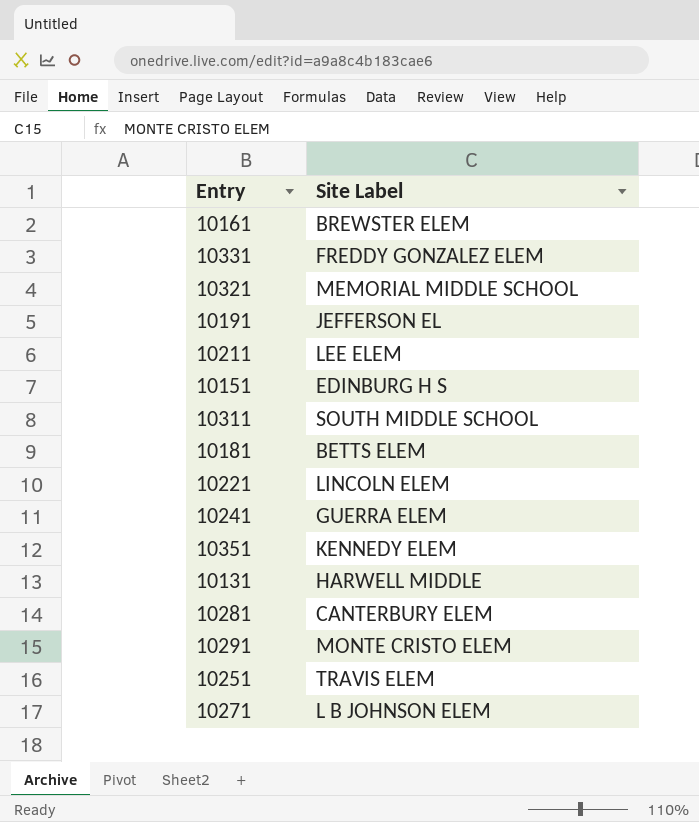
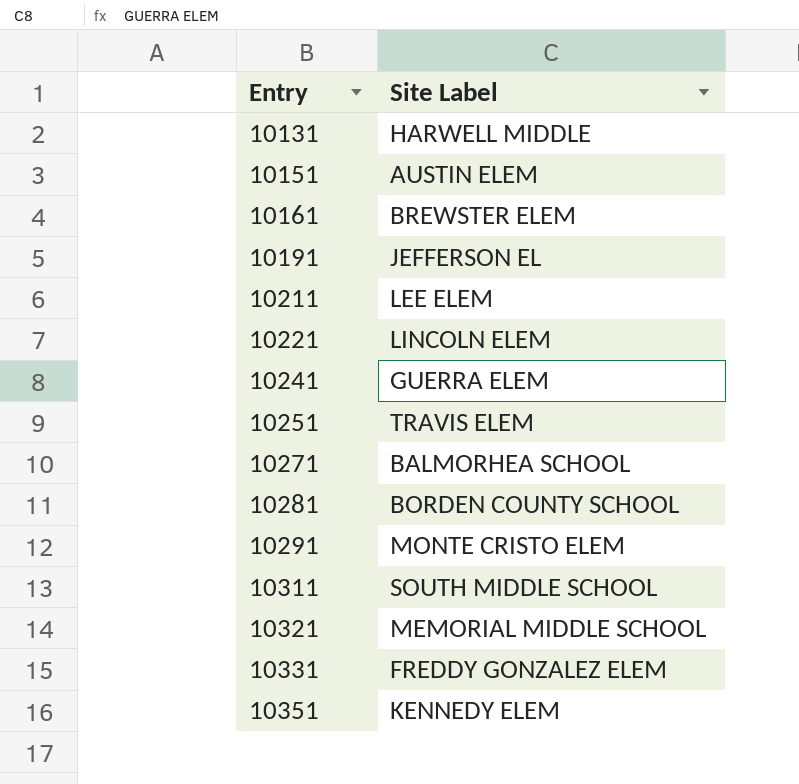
row order: none -> Entry ascending
row 10181: BETTS ELEM -> none
10151 | Site Label: EDINBURG H S -> AUSTIN ELEM
10271 | Site Label: L B JOHNSON ELEM -> BALMORHEA SCHOOL
10281 | Site Label: CANTERBURY ELEM -> BORDEN COUNTY SCHOOL

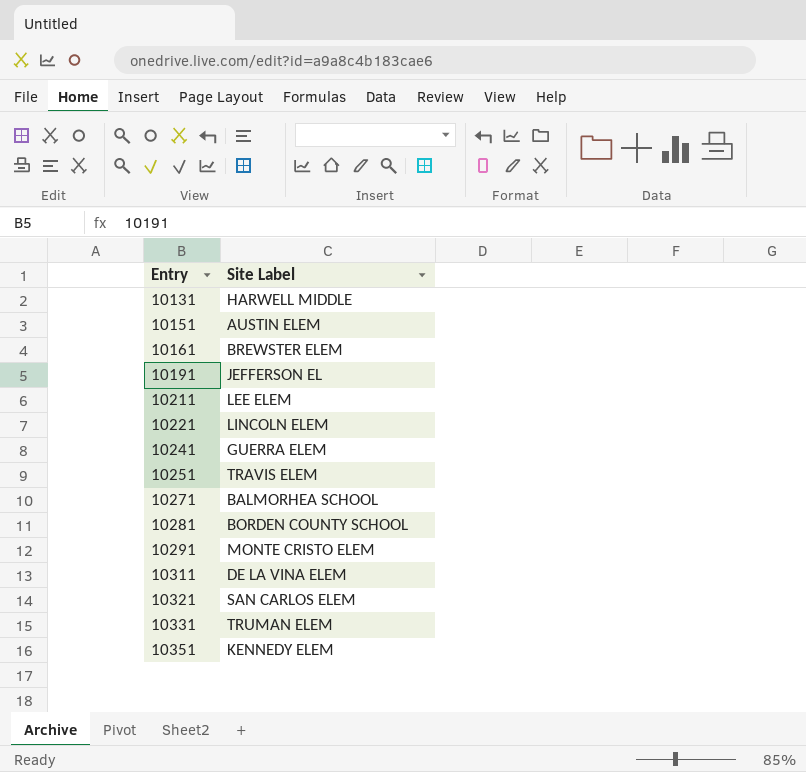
10311 | Site Label: SOUTH MIDDLE SCHOOL -> DE LA VINA ELEM
10321 | Site Label: MEMORIAL MIDDLE SCHOOL -> SAN CARLOS ELEM
10331 | Site Label: FREDDY GONZALEZ ELEM -> TRUMAN ELEM

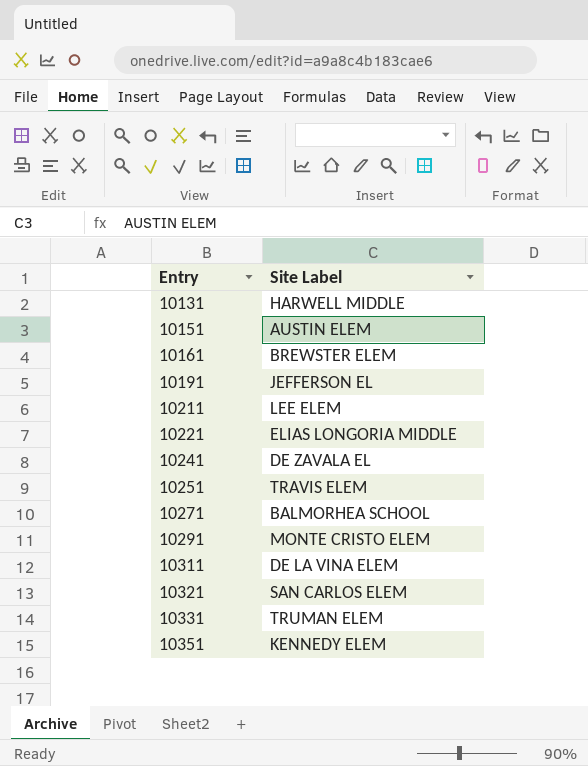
row 10281: BORDEN COUNTY SCHOOL -> none
10221 | Site Label: LINCOLN ELEM -> ELIAS LONGORIA MIDDLE
10241 | Site Label: GUERRA ELEM -> DE ZAVALA EL

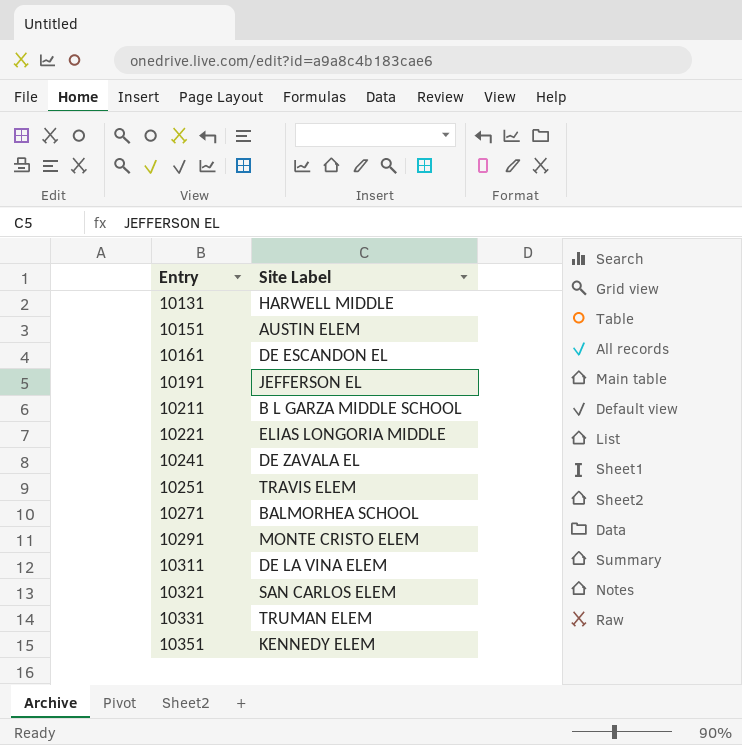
10161 | Site Label: BREWSTER ELEM -> DE ESCANDON EL
10211 | Site Label: LEE ELEM -> B L GARZA MIDDLE SCHOOL

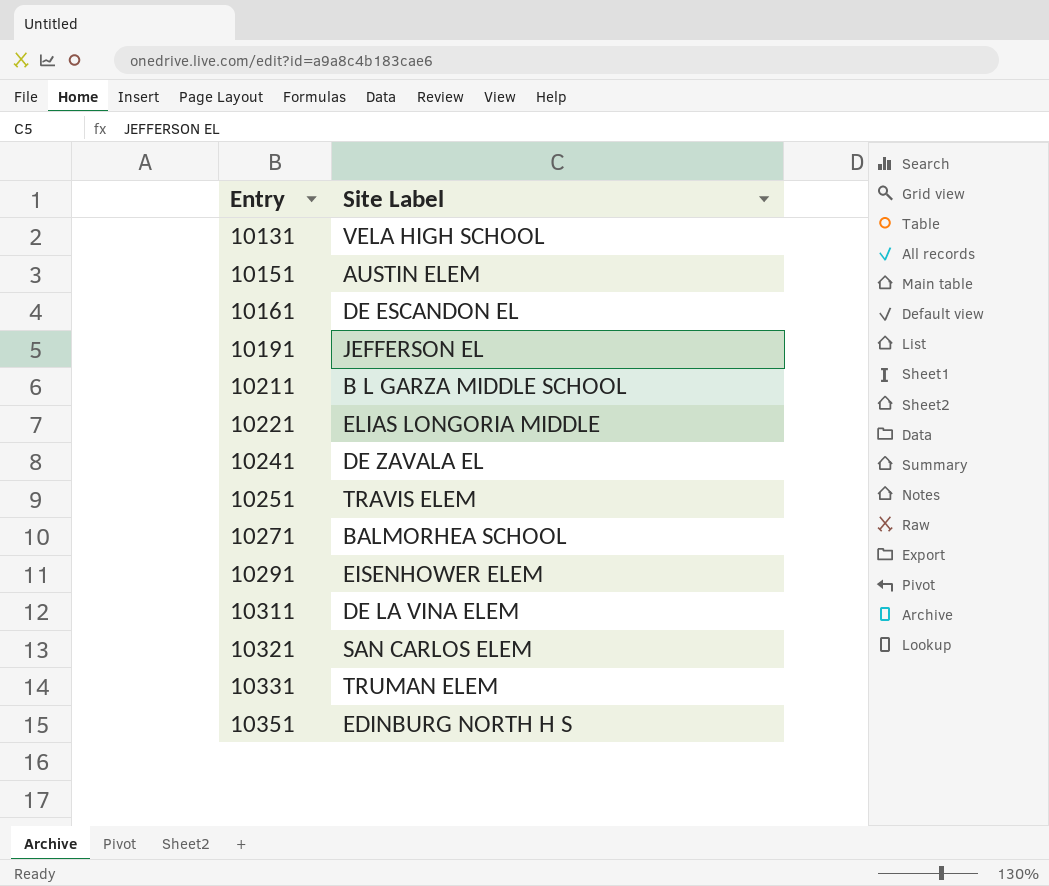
10131 | Site Label: HARWELL MIDDLE -> VELA HIGH SCHOOL
10291 | Site Label: MONTE CRISTO ELEM -> EISENHOWER ELEM
10351 | Site Label: KENNEDY ELEM -> EDINBURG NORTH H S

